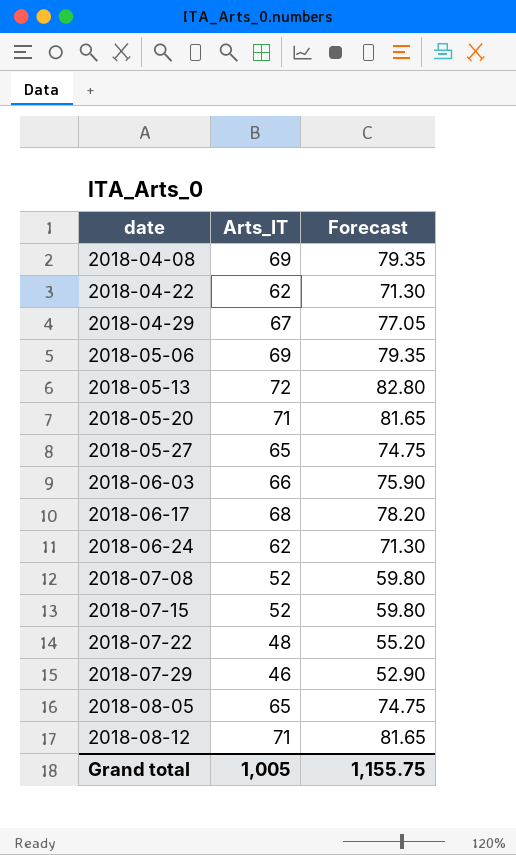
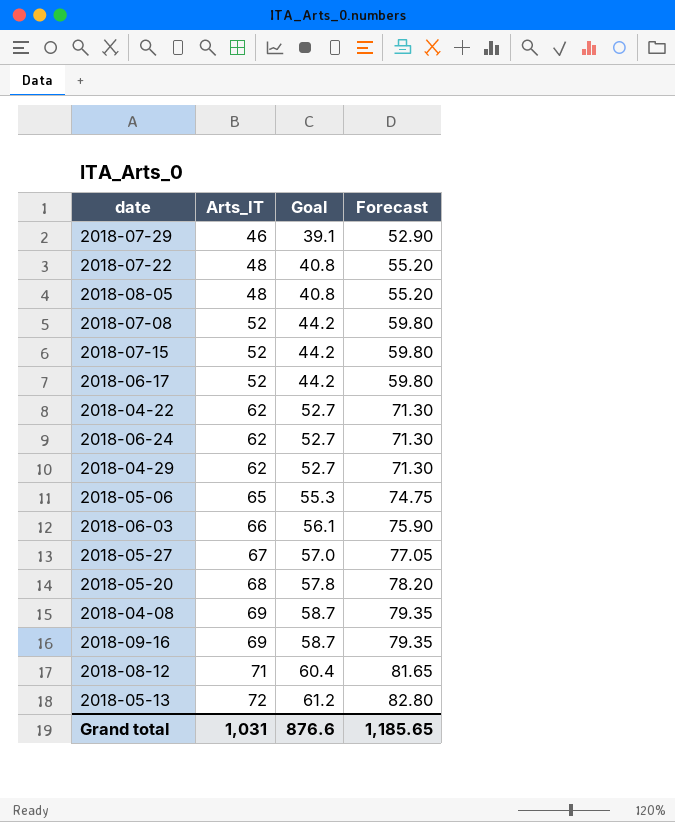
row order: date ascending -> Arts_IT ascending
column Goal | formula: none -> [Arts_IT] * 0.85
2018-08-05 | Arts_IT: 65 -> 48
2018-08-05 | Forecast: 74.75 -> 55.20
2018-06-17 | Arts_IT: 68 -> 52
2018-06-17 | Forecast: 78.20 -> 59.80
2018-04-29 | Arts_IT: 67 -> 62
2018-04-29 | Forecast: 77.05 -> 71.30
2018-05-06 | Arts_IT: 69 -> 65
2018-05-06 | Forecast: 79.35 -> 74.75
2018-05-27 | Arts_IT: 65 -> 67
2018-05-27 | Forecast: 74.75 -> 77.05
2018-05-20 | Arts_IT: 71 -> 68
2018-05-20 | Forecast: 81.65 -> 78.20
row 2018-09-16: none -> 69 | 58.7 | 79.35
Grand total | Arts_IT: 1,005 -> 1,031
Grand total | Forecast: 1,155.75 -> 1,185.65

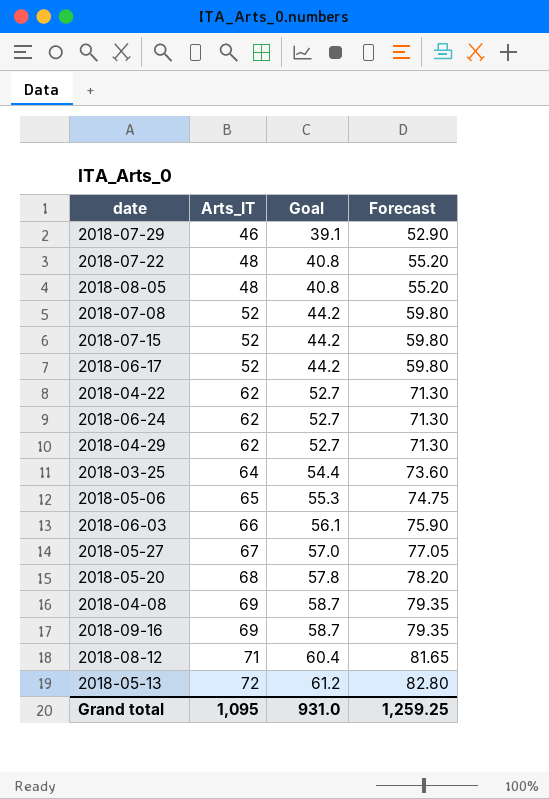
row 2018-03-25: none -> 64 | 54.4 | 73.60
Grand total | Arts_IT: 1,031 -> 1,095
Grand total | Goal: 876.6 -> 931.0
Grand total | Forecast: 1,185.65 -> 1,259.25

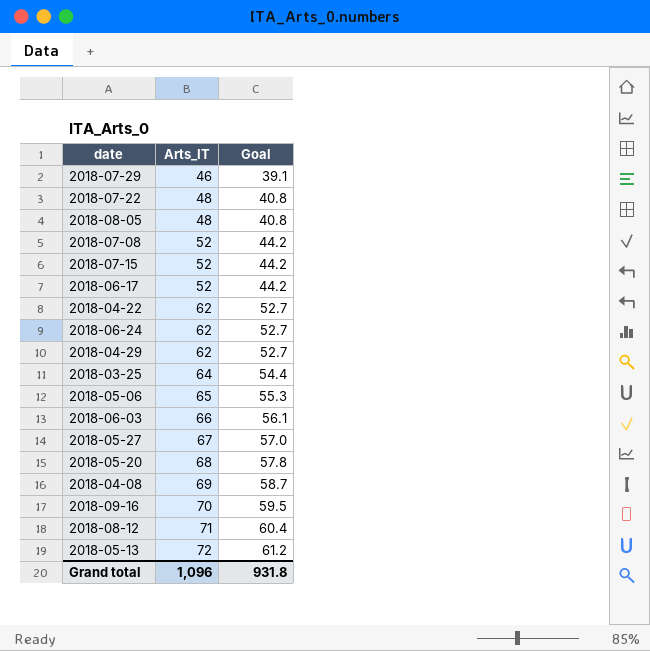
column Forecast | formula: [Arts_IT] * 1.15 -> none
2018-09-16 | Arts_IT: 69 -> 70
2018-09-16 | Goal: 58.7 -> 59.5
Grand total | Arts_IT: 1,095 -> 1,096
Grand total | Goal: 931.0 -> 931.8

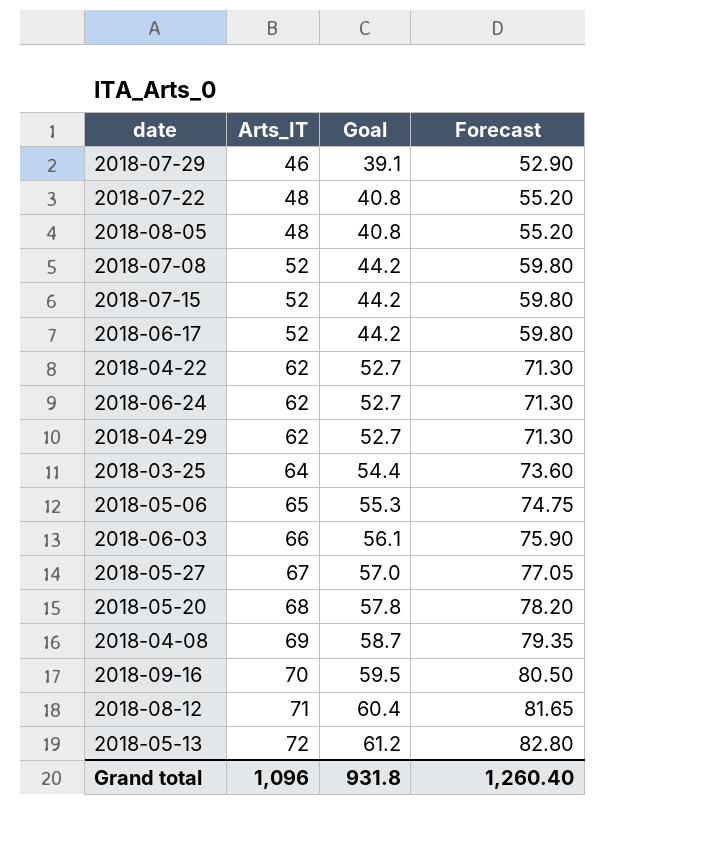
column Forecast | formula: none -> [Arts_IT] * 1.15

